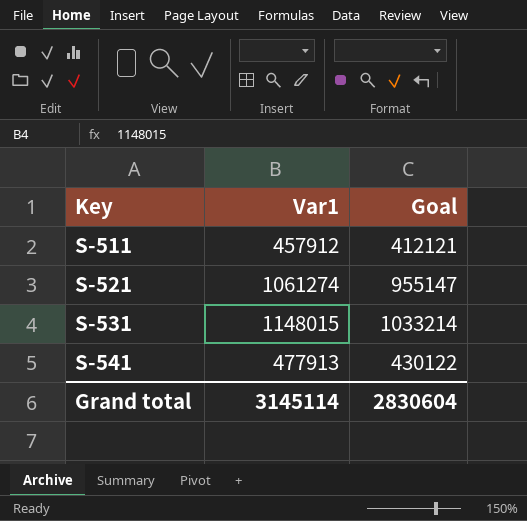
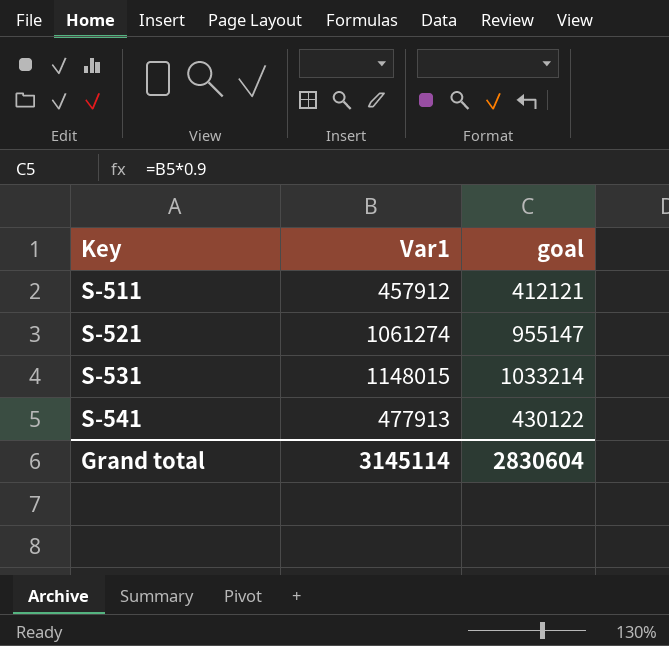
column name: Goal -> goal

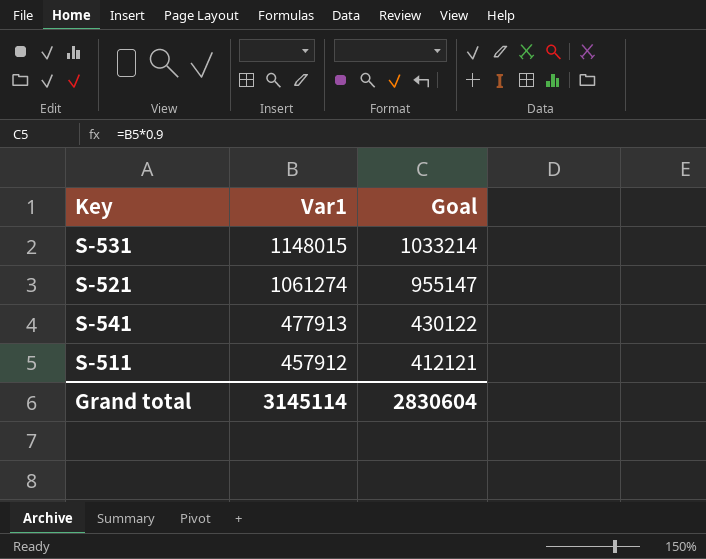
row order: Key ascending -> Var1 descending
column name: goal -> Goal

